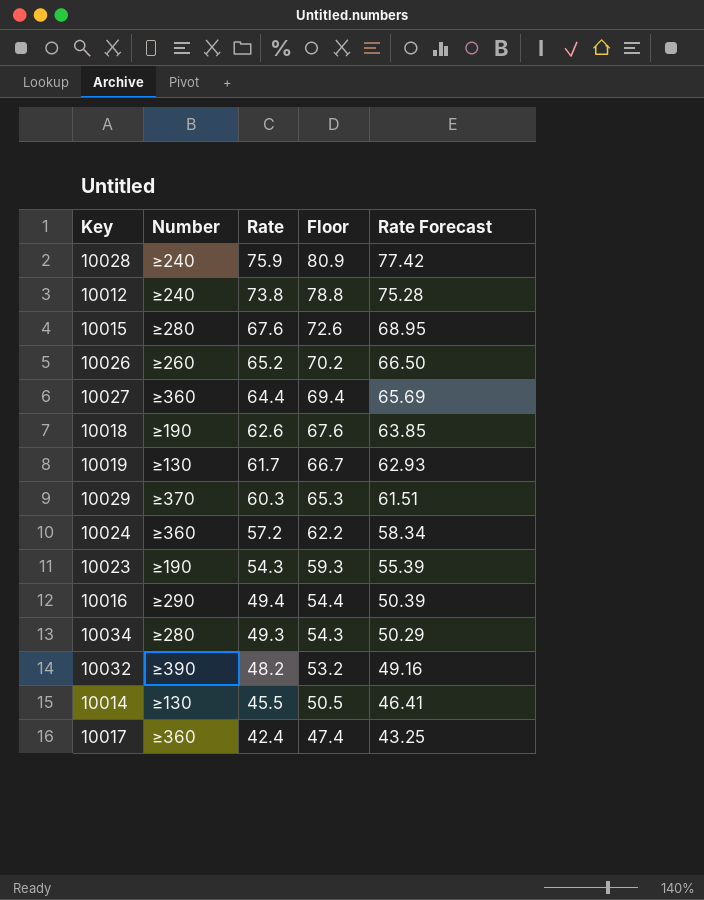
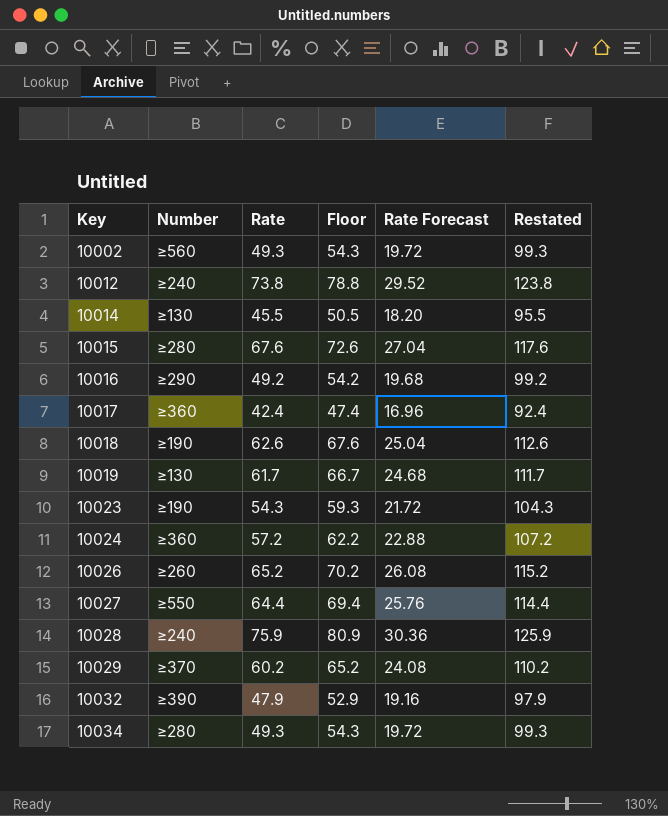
row order: Rate descending -> Key ascending
column Rate Forecast | formula: [Rate] * 1.02 -> [Rate] * 0.4
column Restated | formula: none -> [Rate] + 50
row 10002: none -> ≥560 | 49.3 | 54.3 | 19.72 | 99.3
10016 | Rate: 49.4 -> 49.2
10016 | Floor: 54.4 -> 54.2
10027 | Number: ≥360 -> ≥550
10029 | Rate: 60.3 -> 60.2
10029 | Floor: 65.3 -> 65.2
10032 | Rate: 48.2 -> 47.9
10032 | Floor: 53.2 -> 52.9

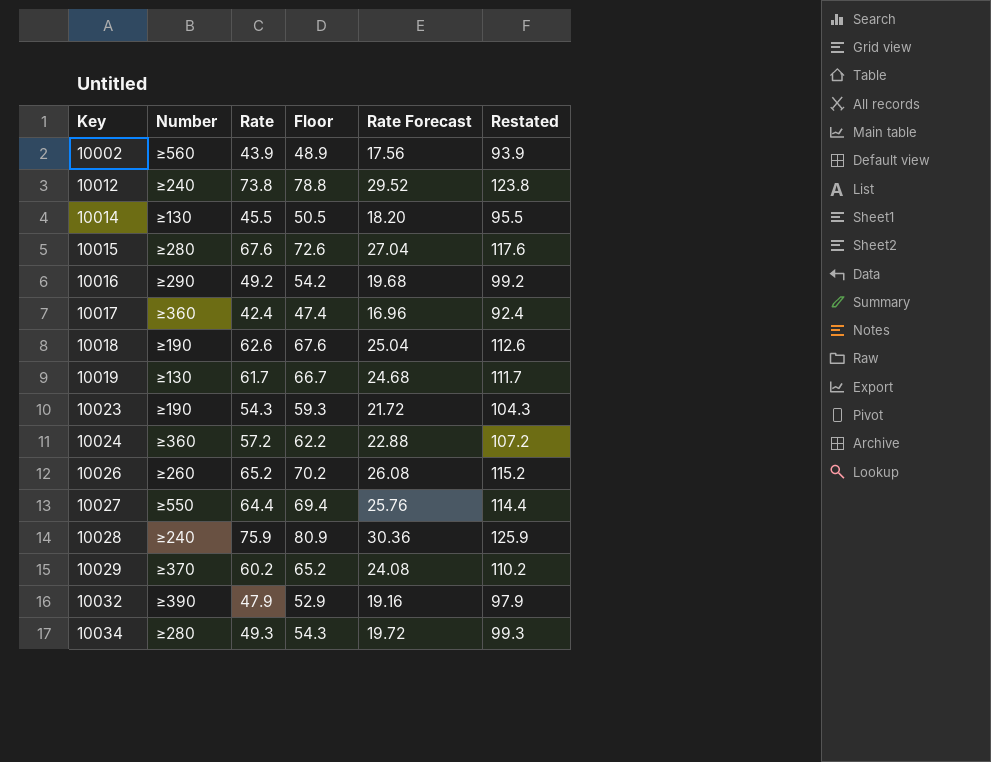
10002 | Rate: 49.3 -> 43.9
10002 | Floor: 54.3 -> 48.9
10002 | Rate Forecast: 19.72 -> 17.56
10002 | Restated: 99.3 -> 93.9

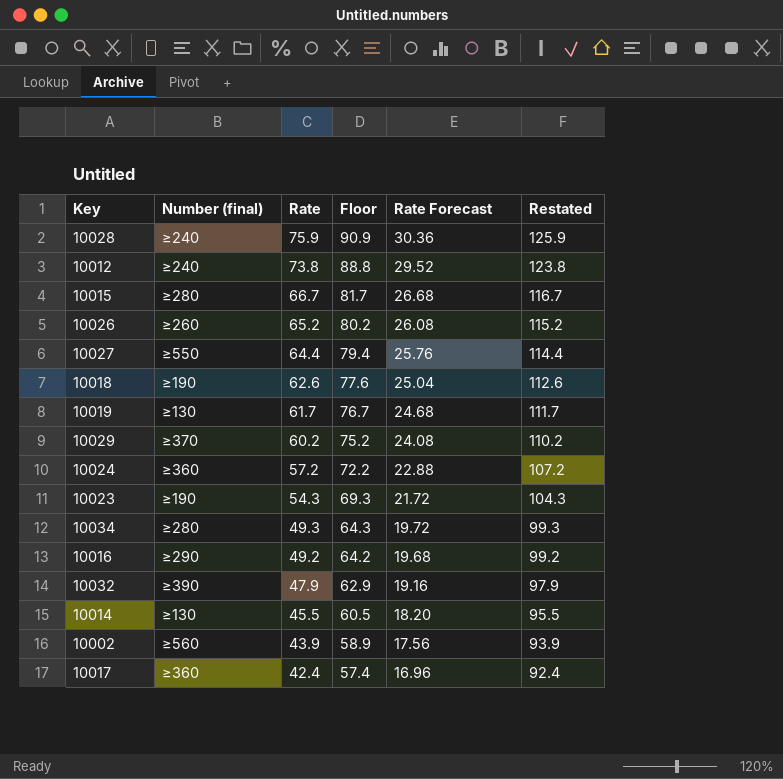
row order: Key ascending -> Rate descending
column name: Number -> Number (final)
column Floor | formula: [Rate] + 5 -> [Rate] + 15
10015 | Rate: 67.6 -> 66.7
10015 | Rate Forecast: 27.04 -> 26.68
10015 | Restated: 117.6 -> 116.7

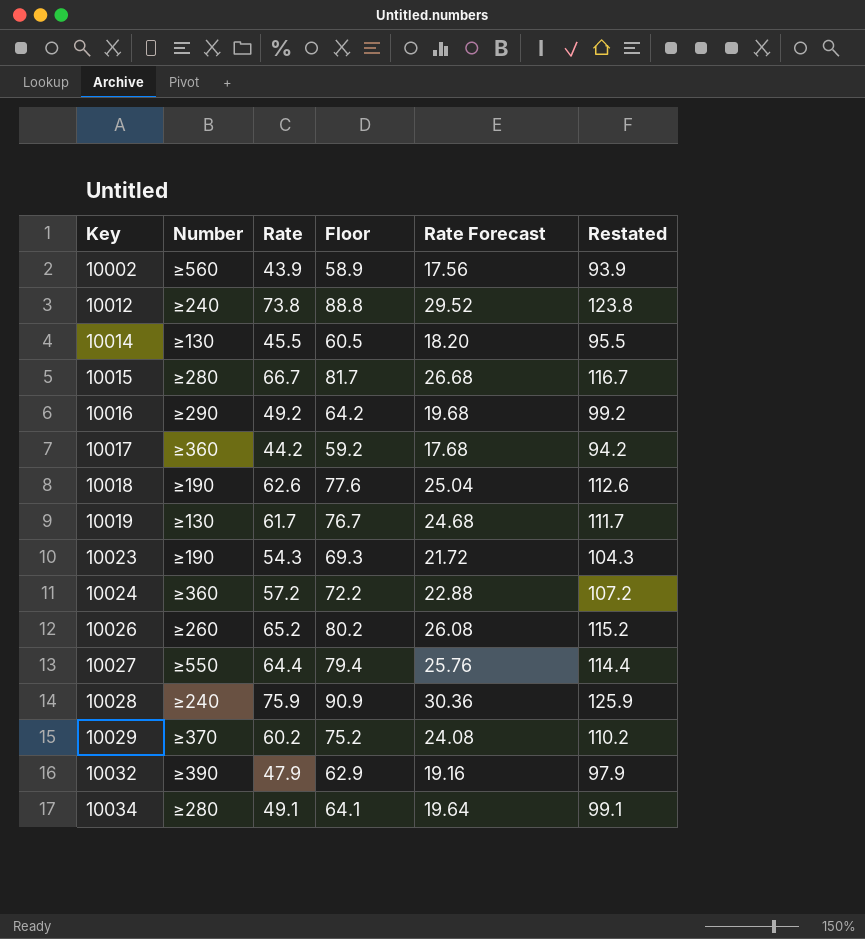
row order: Rate descending -> Key ascending
column name: Number (final) -> Number
10017 | Rate: 42.4 -> 44.2
10017 | Floor: 57.4 -> 59.2
10017 | Rate Forecast: 16.96 -> 17.68
10017 | Restated: 92.4 -> 94.2
10034 | Rate: 49.3 -> 49.1
10034 | Floor: 64.3 -> 64.1
10034 | Rate Forecast: 19.72 -> 19.64
10034 | Restated: 99.3 -> 99.1

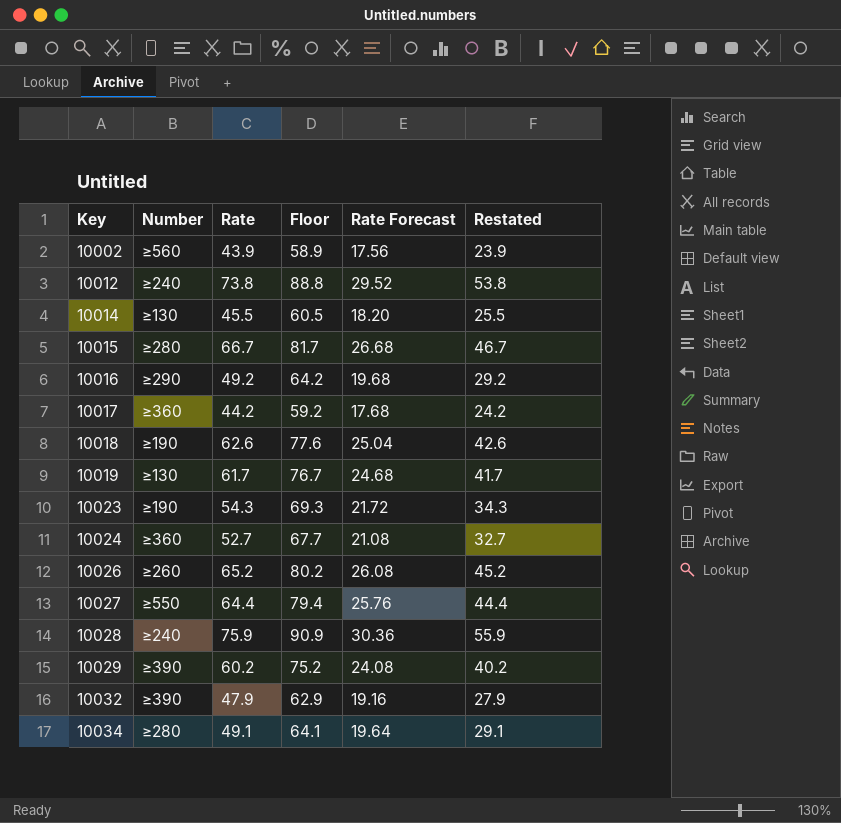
column Restated | formula: [Rate] + 50 -> [Rate] - 20
10024 | Rate: 57.2 -> 52.7
10024 | Floor: 72.2 -> 67.7
10024 | Rate Forecast: 22.88 -> 21.08
10029 | Number: ≥370 -> ≥390

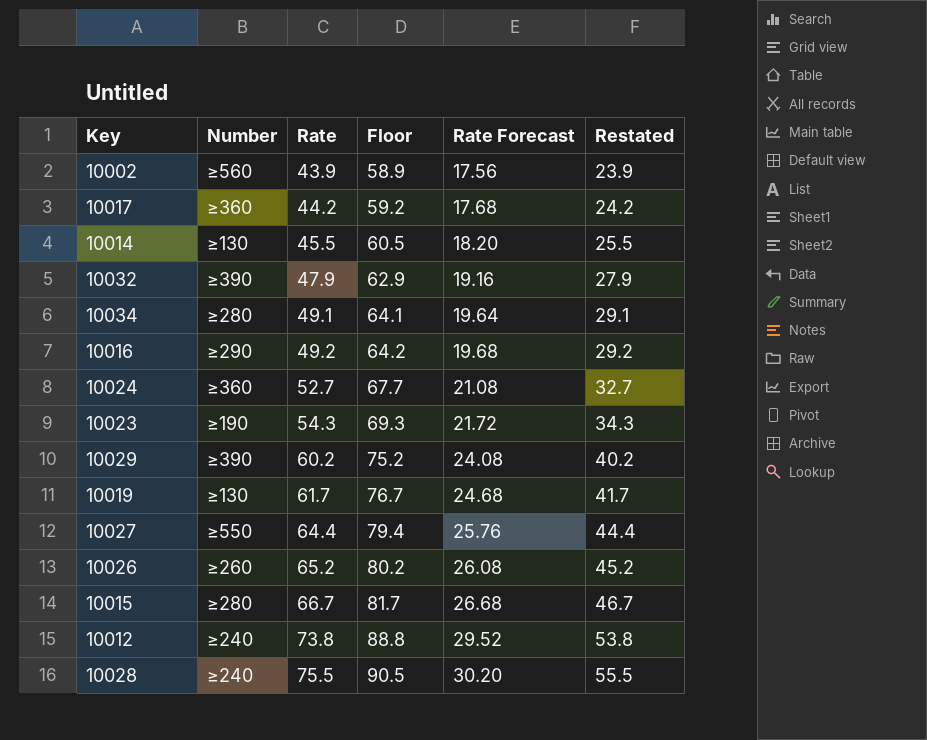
row order: Key ascending -> Rate ascending
row 10018: ≥190 | 62.6 | 77.6 | 25.04 | 42.6 -> none
10028 | Rate: 75.9 -> 75.5
10028 | Floor: 90.9 -> 90.5
10028 | Rate Forecast: 30.36 -> 30.20
10028 | Restated: 55.9 -> 55.5

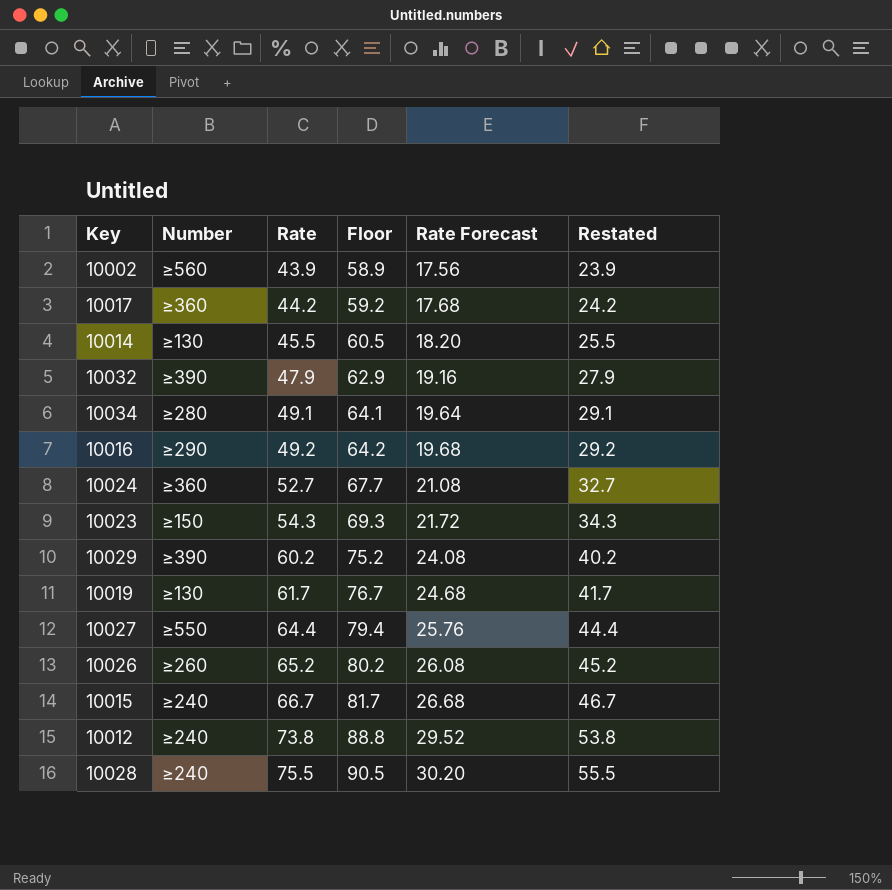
10023 | Number: ≥190 -> ≥150
10015 | Number: ≥280 -> ≥240

